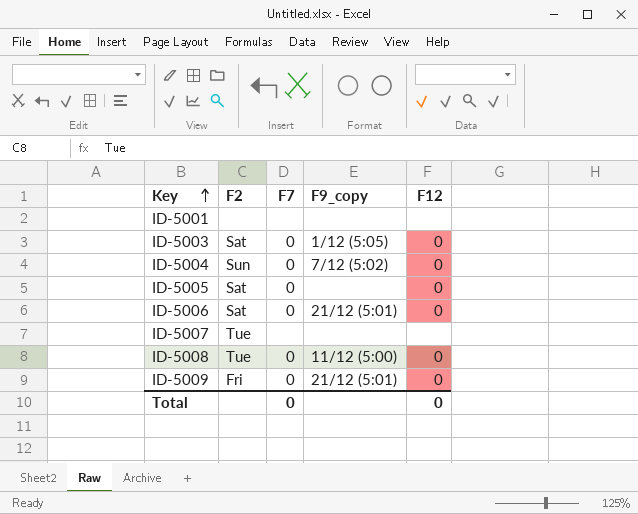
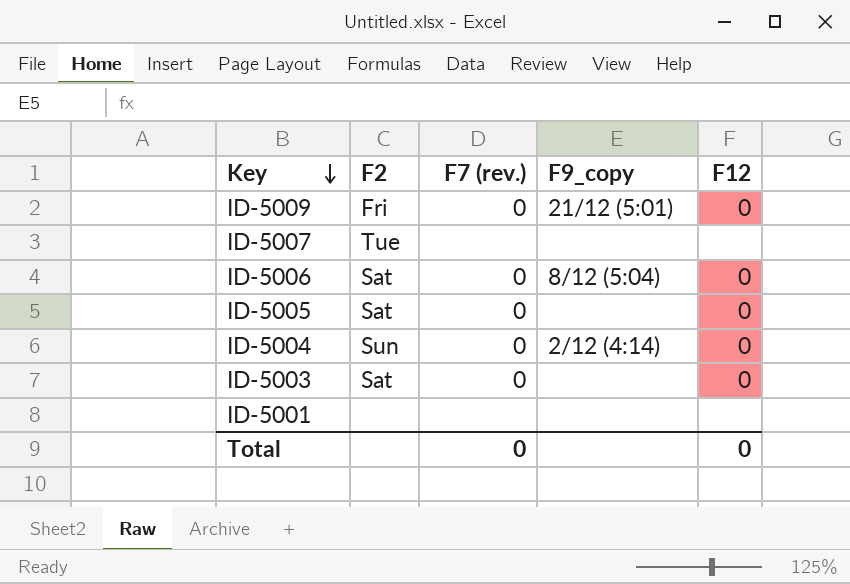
row order: Key ascending -> Key descending
column name: F7 -> F7 (rev.)
row ID-5008: Tue | 0 | 11/12 (5:00) | 0 -> none
ID-5006 | F9_copy: 21/12 (5:01) -> 8/12 (5:04)
ID-5004 | F9_copy: 7/12 (5:02) -> 2/12 (4:14)
ID-5003 | F9_copy: 1/12 (5:05) -> none

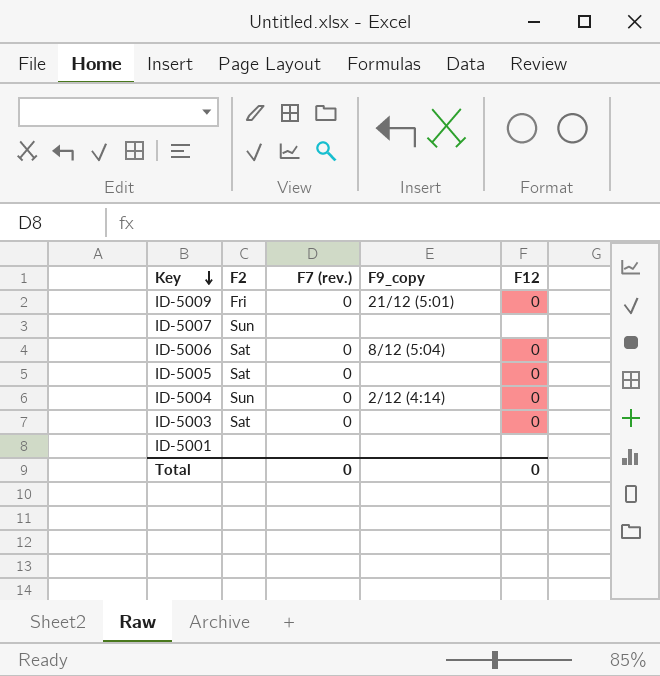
ID-5007 | F2: Tue -> Sun

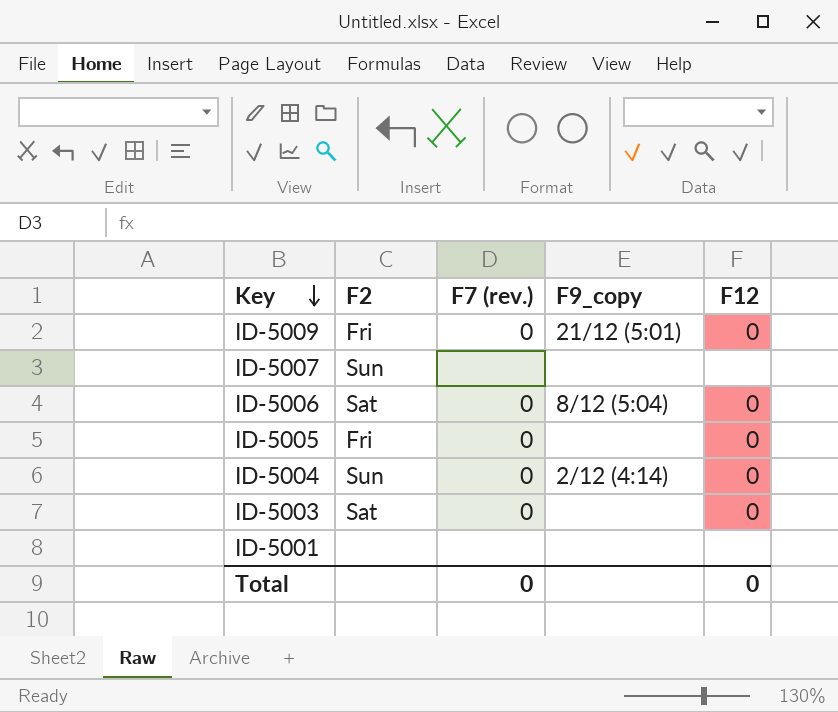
ID-5005 | F2: Sat -> Fri

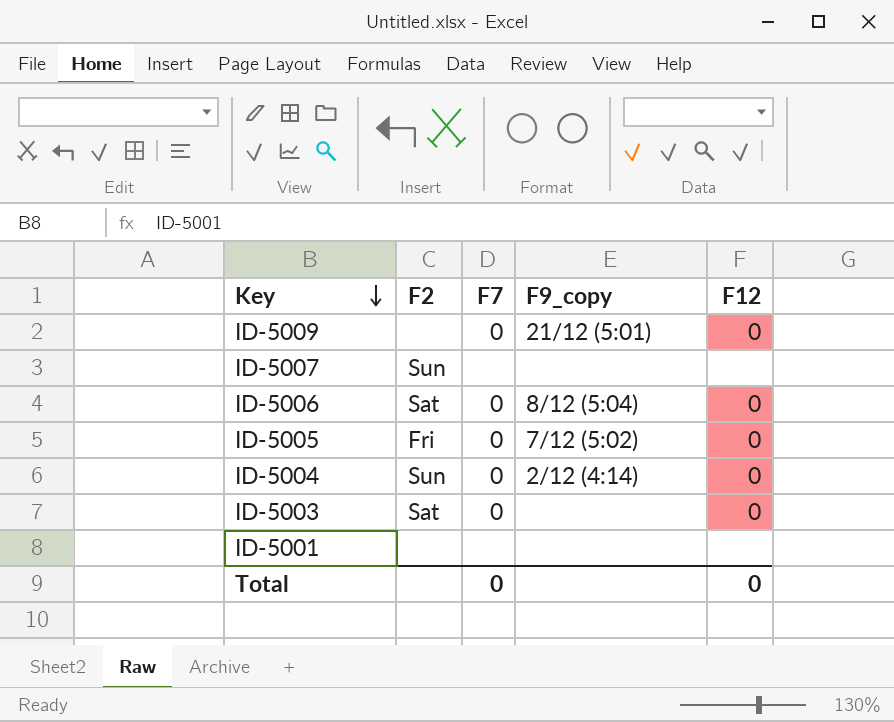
column name: F7 (rev.) -> F7
ID-5009 | F2: Fri -> none
ID-5005 | F9_copy: none -> 7/12 (5:02)

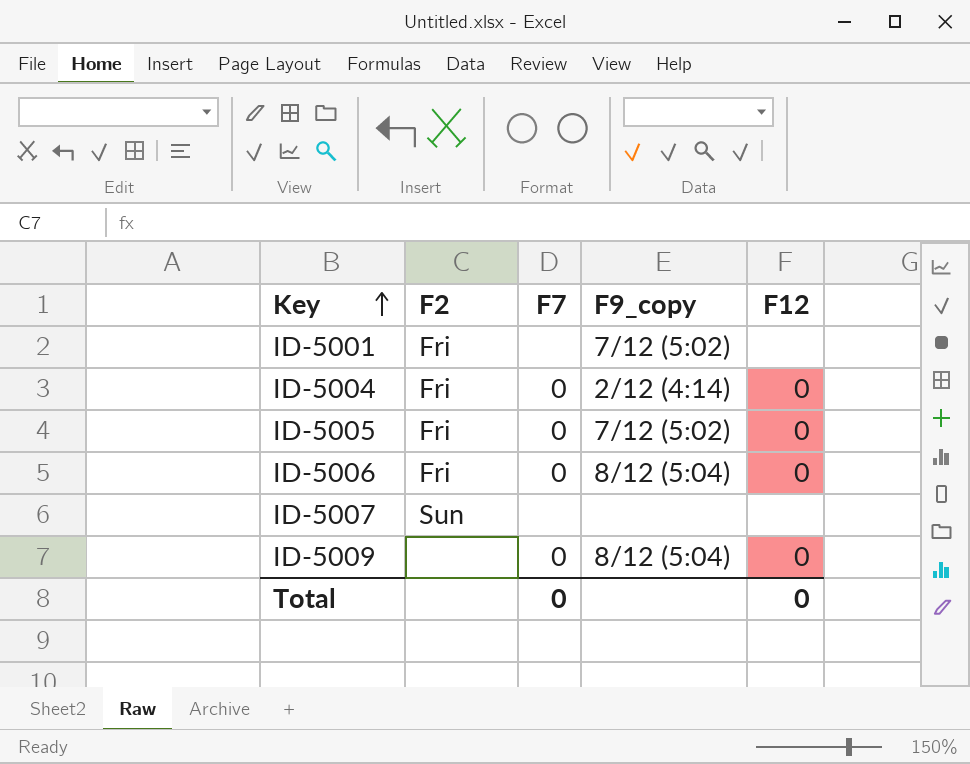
row order: Key descending -> Key ascending
row ID-5003: Sat | 0 | none | 0 -> none
ID-5001 | F2: none -> Fri
ID-5001 | F9_copy: none -> 7/12 (5:02)
ID-5004 | F2: Sun -> Fri
ID-5006 | F2: Sat -> Fri
ID-5009 | F9_copy: 21/12 (5:01) -> 8/12 (5:04)

